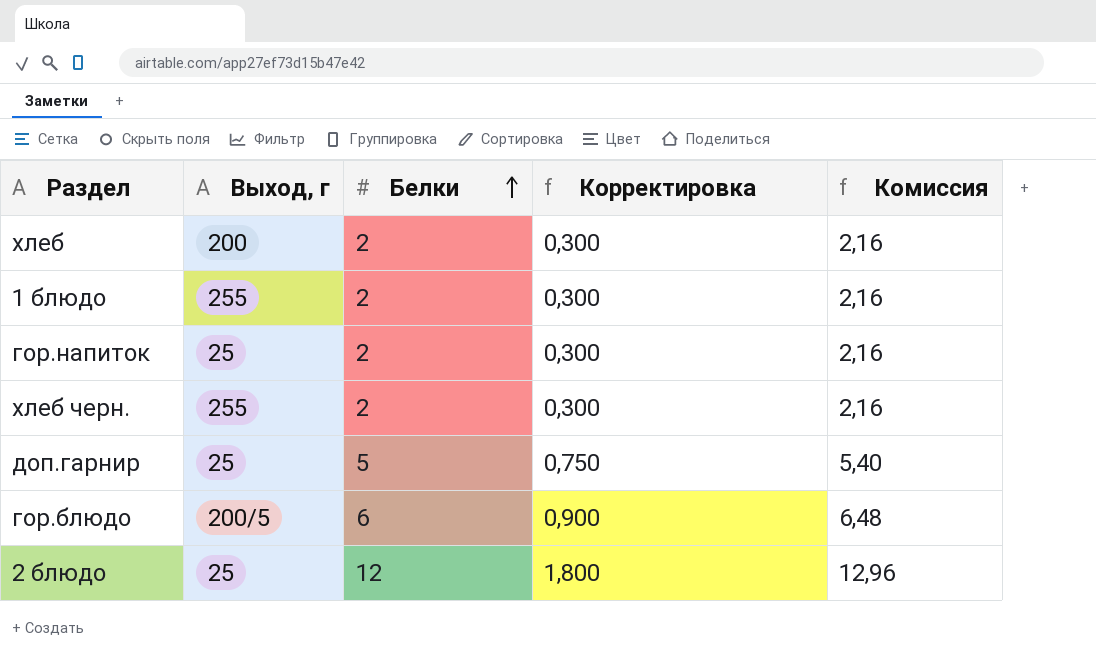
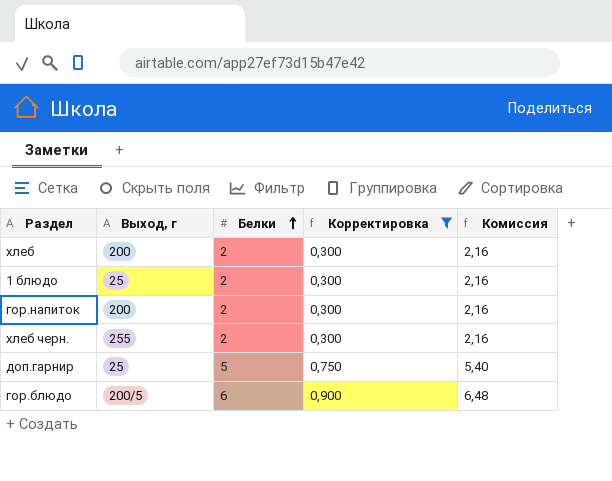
filter: none -> Корректировка != 1,800
1 блюдо | Выход, г: 255 -> 25
гор.напиток | Выход, г: 25 -> 200

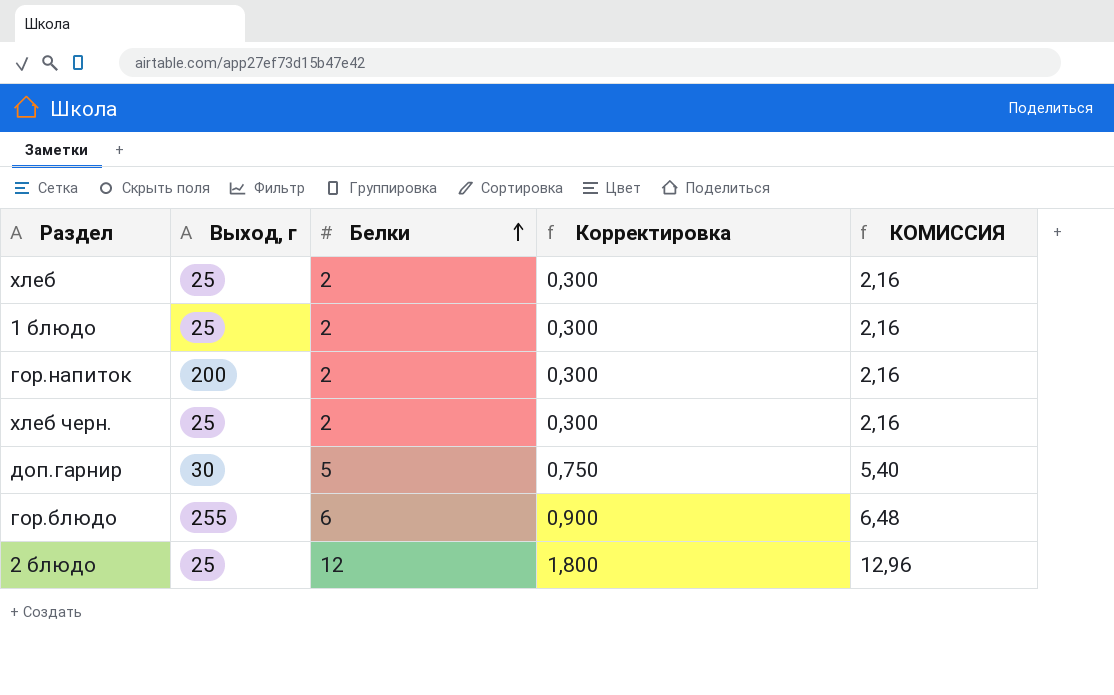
filter: Корректировка != 1,800 -> none
column name: Комиссия -> КОМИССИЯ
хлеб | Выход, г: 200 -> 25
хлеб черн. | Выход, г: 255 -> 25
доп.гарнир | Выход, г: 25 -> 30
гор.блюдо | Выход, г: 200/5 -> 255

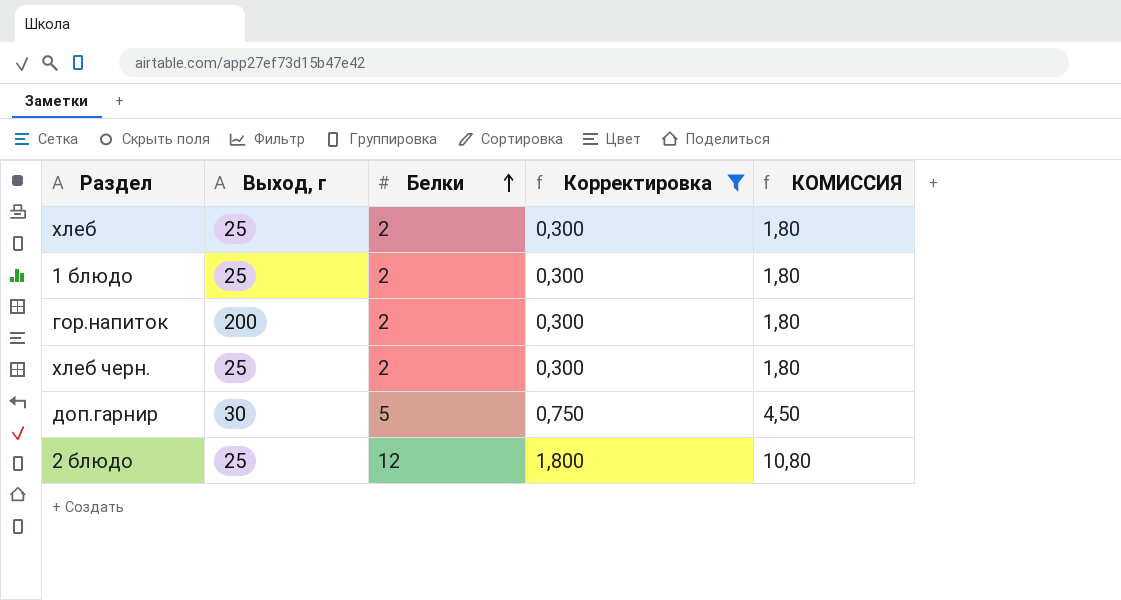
filter: none -> Корректировка != 0,900
column КОМИССИЯ | formula: [Белки] * 1,08 -> [Белки] * 0,9

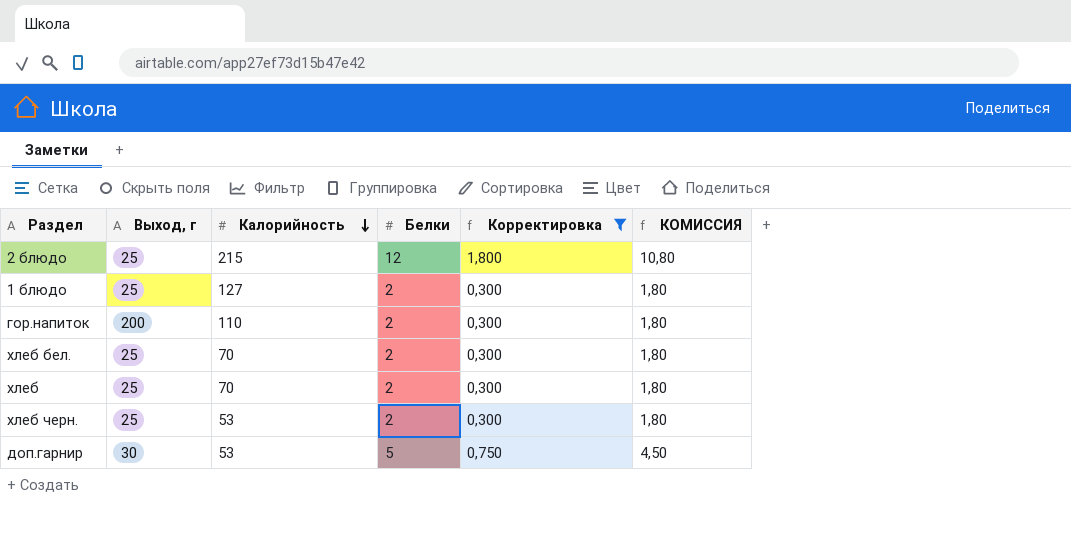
row order: Белки ascending -> Калорийность descending
column Калорийность | position: none -> 3
row хлеб бел.: none -> 25 | 70 | 2 | 0,300 | 1,80

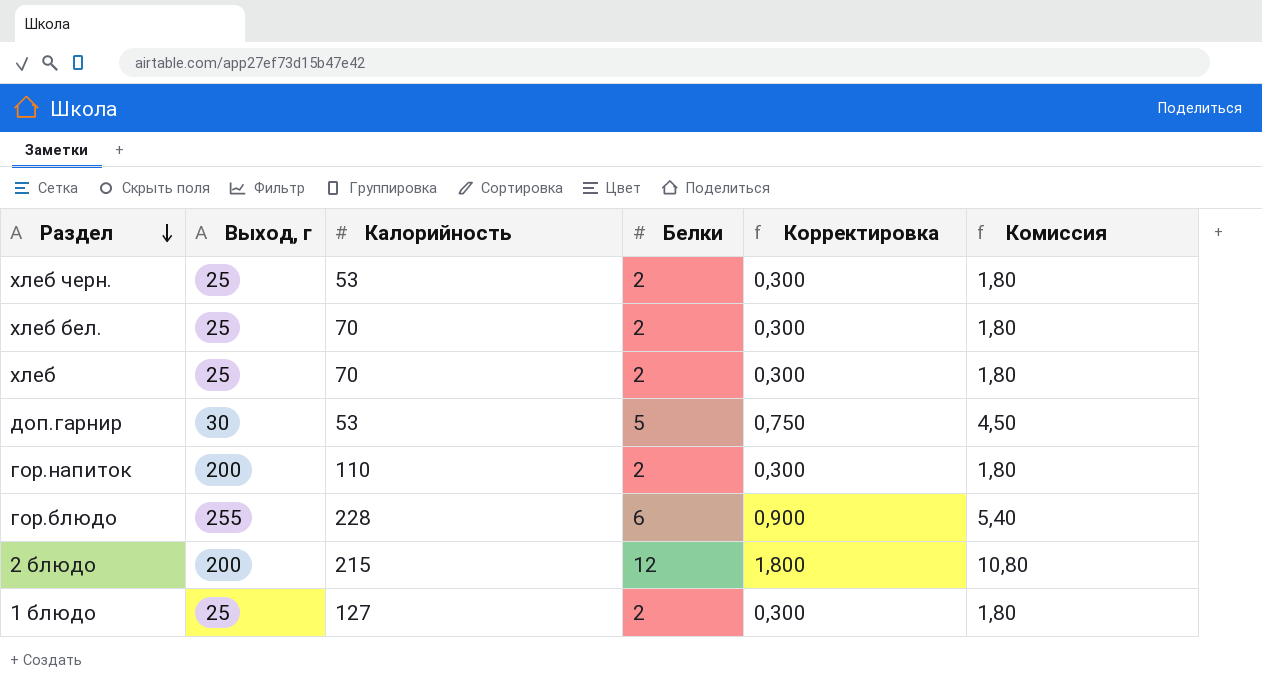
filter: Корректировка != 0,900 -> none
row order: Калорийность descending -> Раздел descending
column name: КОМИССИЯ -> Комиссия
2 блюдо | Выход, г: 25 -> 200

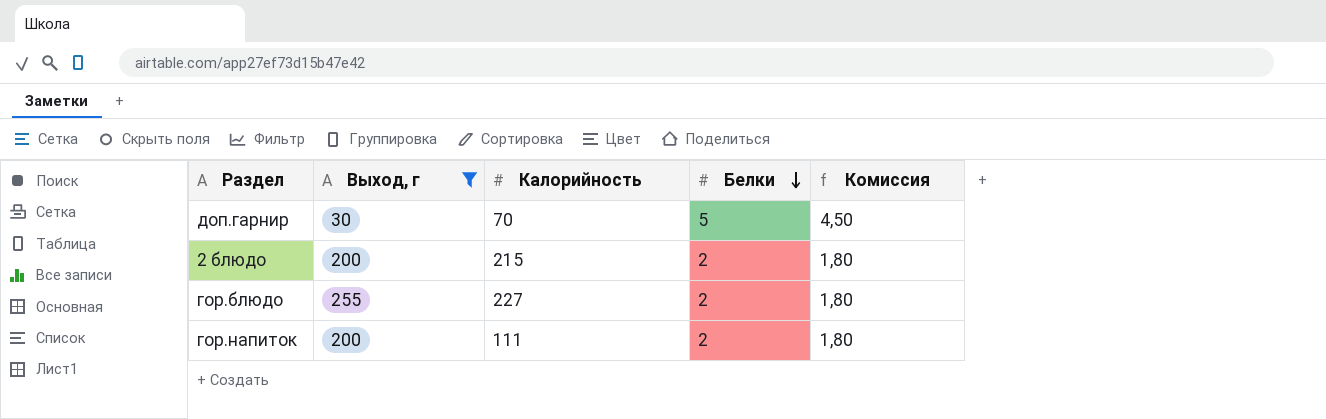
filter: none -> Выход, г != 25
row order: Раздел descending -> Белки descending
column Корректировка | formula: [Белки] * 0,15 -> none
доп.гарнир | Калорийность: 53 -> 70
2 блюдо | Белки: 12 -> 2
2 блюдо | Комиссия: 10,80 -> 1,80
гор.блюдо | Калорийность: 228 -> 227
гор.блюдо | Белки: 6 -> 2
гор.блюдо | Комиссия: 5,40 -> 1,80
гор.напиток | Калорийность: 110 -> 111

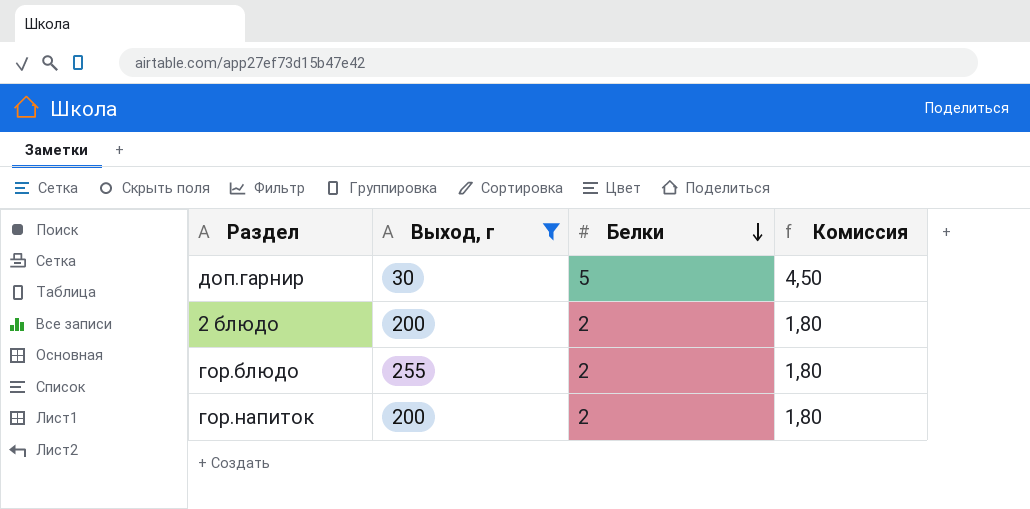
column Калорийность | position: 3 -> none

